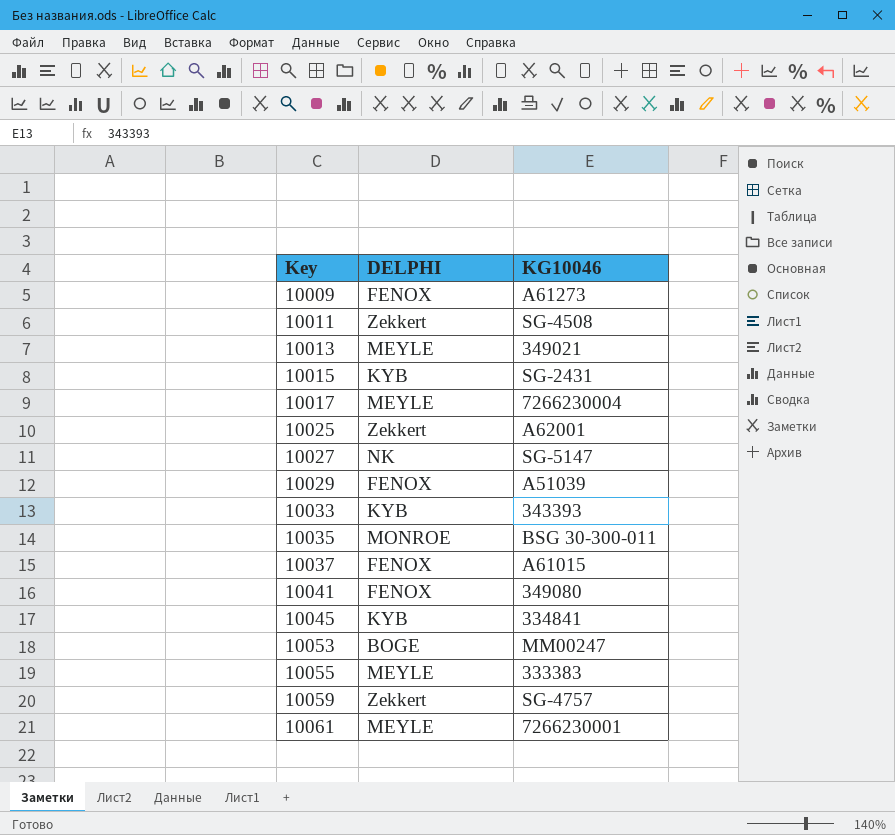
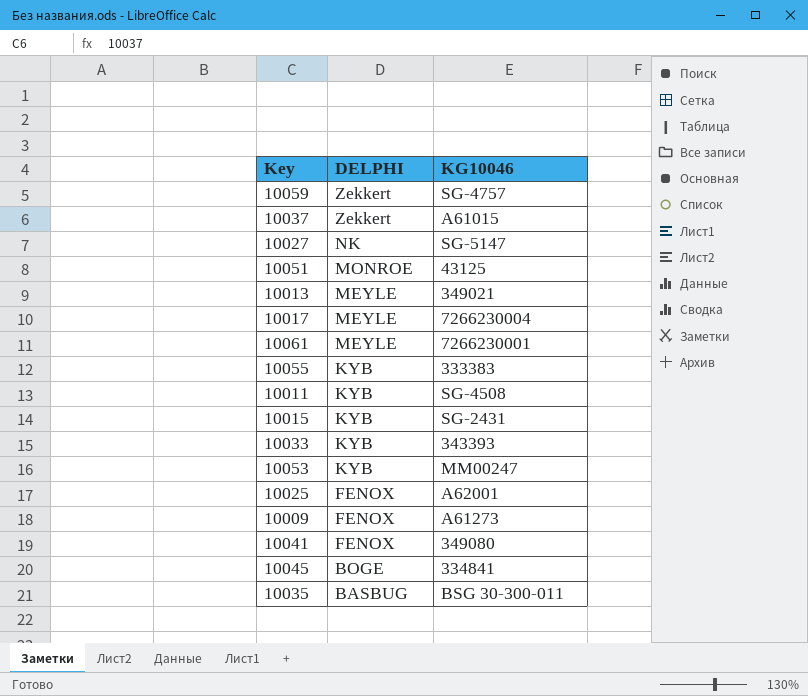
row order: Key ascending -> DELPHI descending
row 10029: FENOX | A51039 -> none
10037 | DELPHI: FENOX -> Zekkert
row 10051: none -> MONROE | 43125
10055 | DELPHI: MEYLE -> KYB
10011 | DELPHI: Zekkert -> KYB
10053 | DELPHI: BOGE -> KYB
10025 | DELPHI: Zekkert -> FENOX
10045 | DELPHI: KYB -> BOGE
10035 | DELPHI: MONROE -> BASBUG

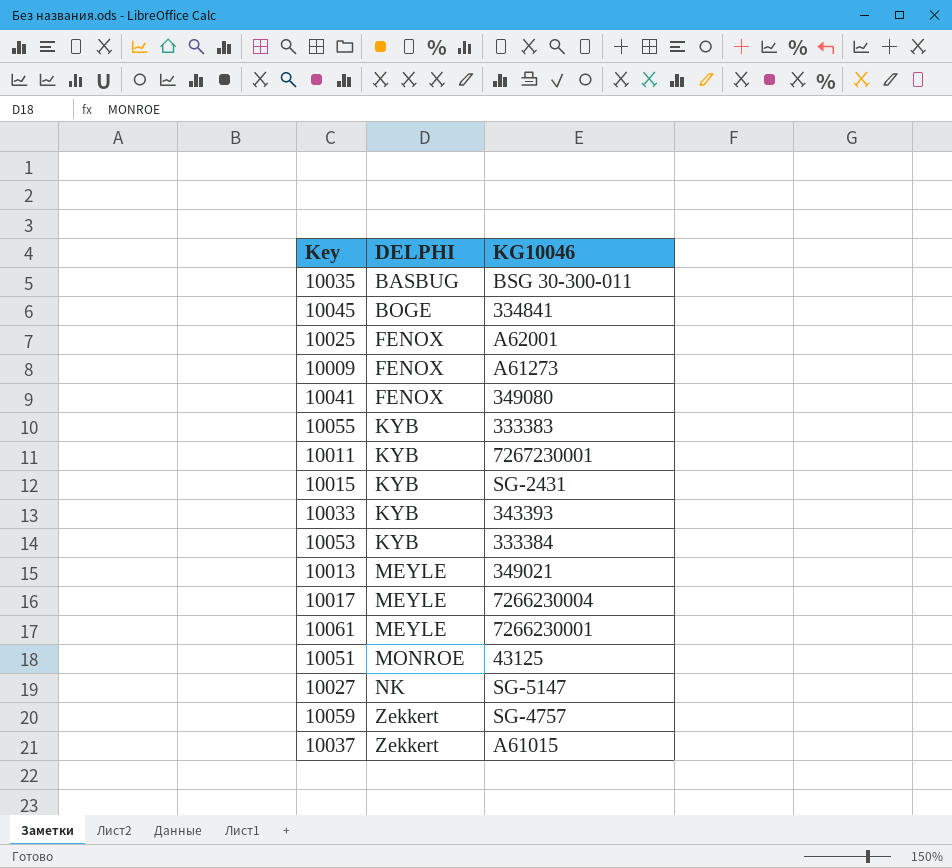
row order: DELPHI descending -> DELPHI ascending
10011 | KG10046: SG-4508 -> 7267230001
10053 | KG10046: MM00247 -> 333384

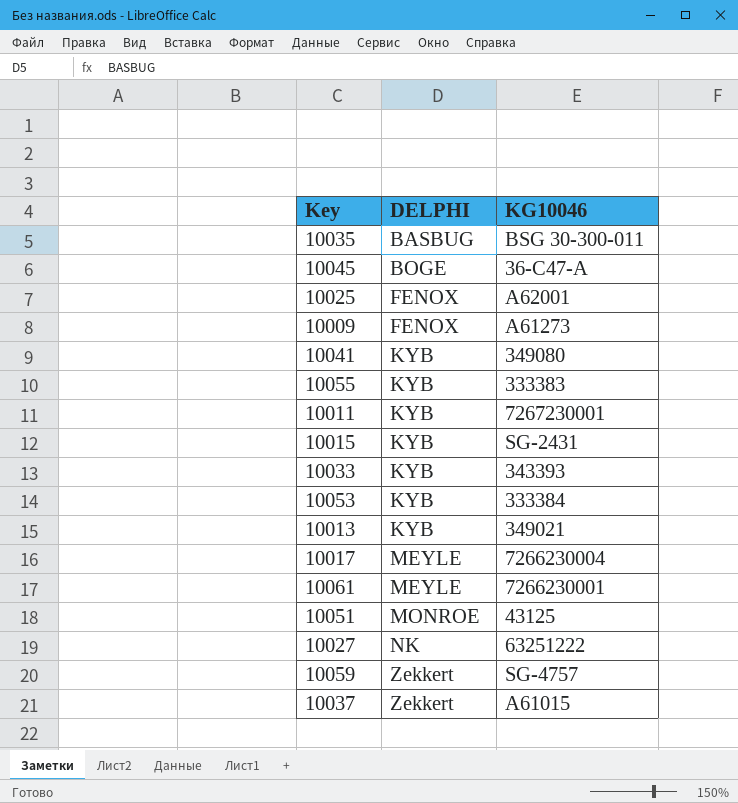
10045 | KG10046: 334841 -> 36-C47-A
10041 | DELPHI: FENOX -> KYB
10013 | DELPHI: MEYLE -> KYB
10027 | KG10046: SG-5147 -> 63251222

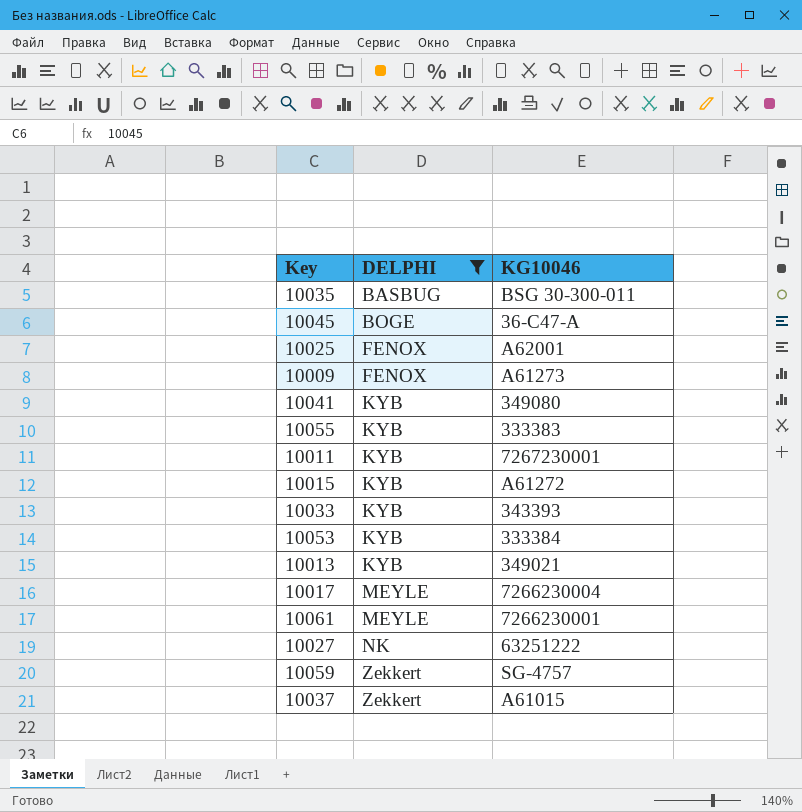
filter: none -> DELPHI != MONROE
10015 | KG10046: SG-2431 -> A61272

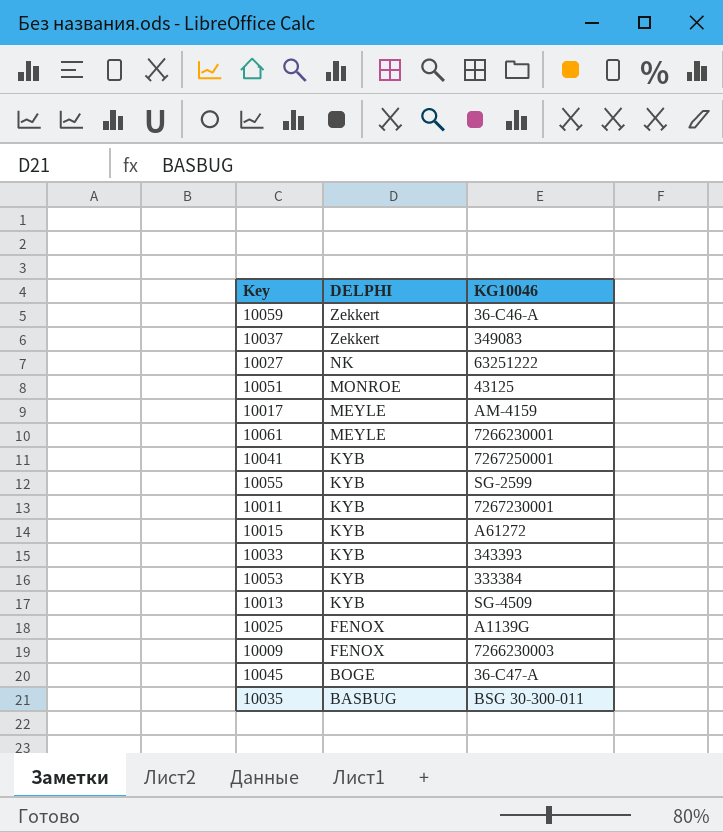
filter: DELPHI != MONROE -> none
row order: DELPHI ascending -> DELPHI descending
10059 | KG10046: SG-4757 -> 36-C46-A
10037 | KG10046: A61015 -> 349083
10017 | KG10046: 7266230004 -> AM-4159
10041 | KG10046: 349080 -> 7267250001
10055 | KG10046: 333383 -> SG-2599
10013 | KG10046: 349021 -> SG-4509
10025 | KG10046: A62001 -> A1139G
10009 | KG10046: A61273 -> 7266230003

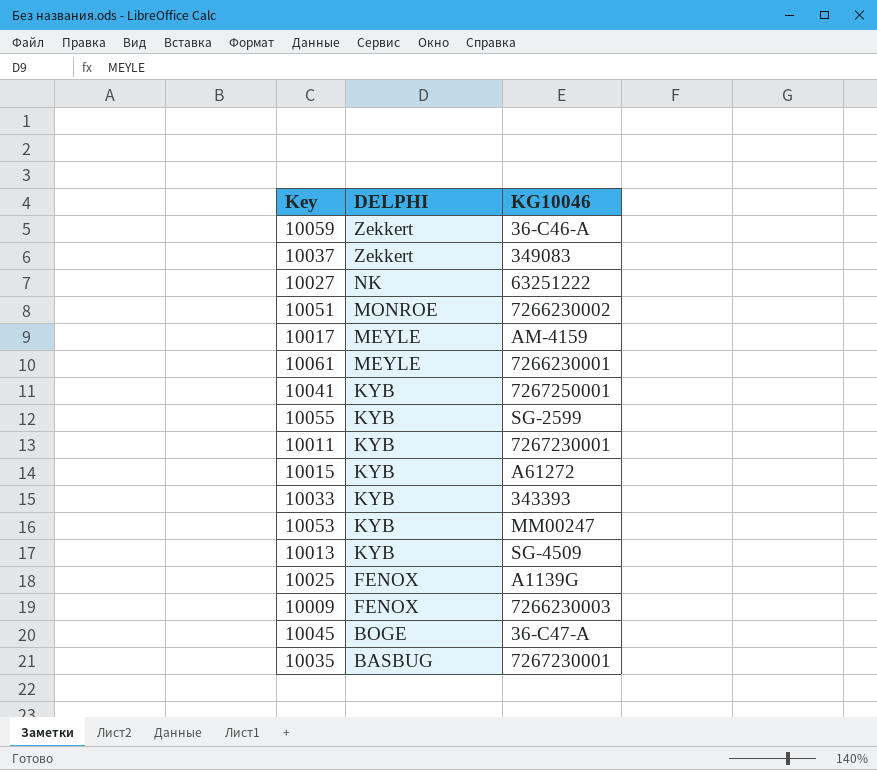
10051 | KG10046: 43125 -> 7266230002
10053 | KG10046: 333384 -> MM00247
10035 | KG10046: BSG 30-300-011 -> 7267230001

